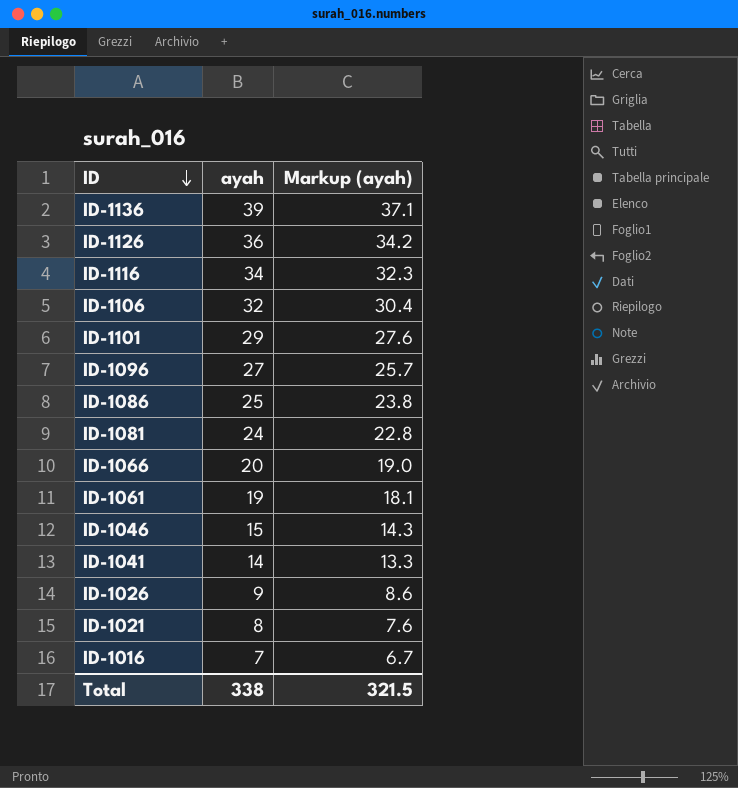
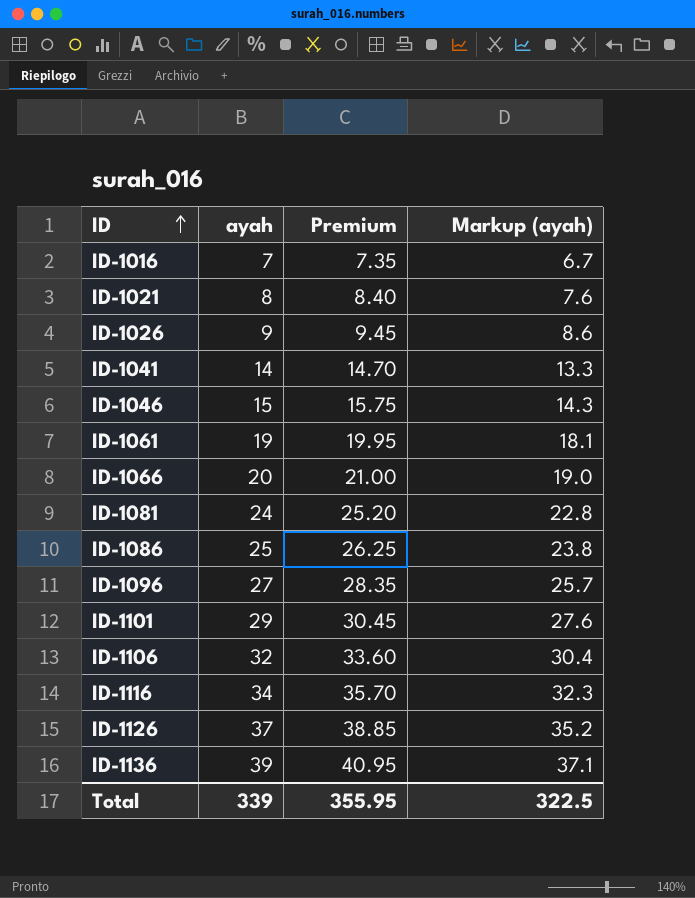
row order: ID descending -> ID ascending
column Premium | formula: none -> [ayah] * 1.05
ID-1126 | ayah: 36 -> 37
ID-1126 | Markup (ayah): 34.2 -> 35.2
Total | ayah: 338 -> 339
Total | Markup (ayah): 321.5 -> 322.5

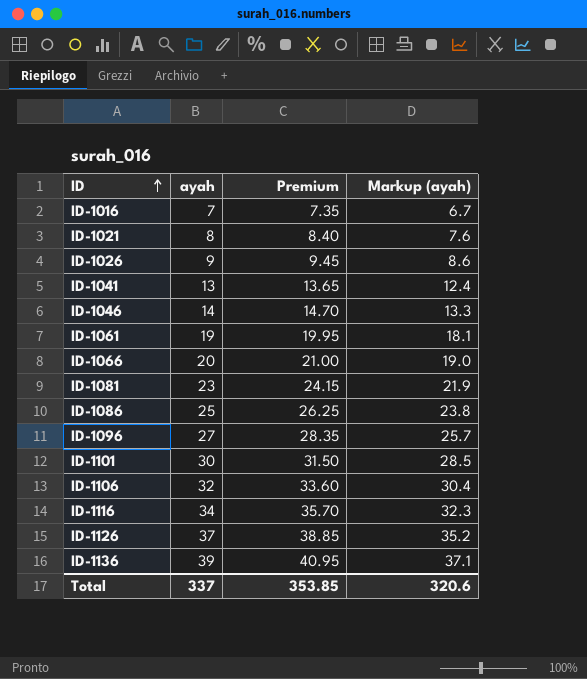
ID-1041 | ayah: 14 -> 13
ID-1041 | Premium: 14.70 -> 13.65
ID-1041 | Markup (ayah): 13.3 -> 12.4
ID-1046 | ayah: 15 -> 14
ID-1046 | Premium: 15.75 -> 14.70
ID-1046 | Markup (ayah): 14.3 -> 13.3
ID-1081 | ayah: 24 -> 23
ID-1081 | Premium: 25.20 -> 24.15
ID-1081 | Markup (ayah): 22.8 -> 21.9
ID-1101 | ayah: 29 -> 30
ID-1101 | Premium: 30.45 -> 31.50
ID-1101 | Markup (ayah): 27.6 -> 28.5
Total | ayah: 339 -> 337
Total | Premium: 355.95 -> 353.85
Total | Markup (ayah): 322.5 -> 320.6

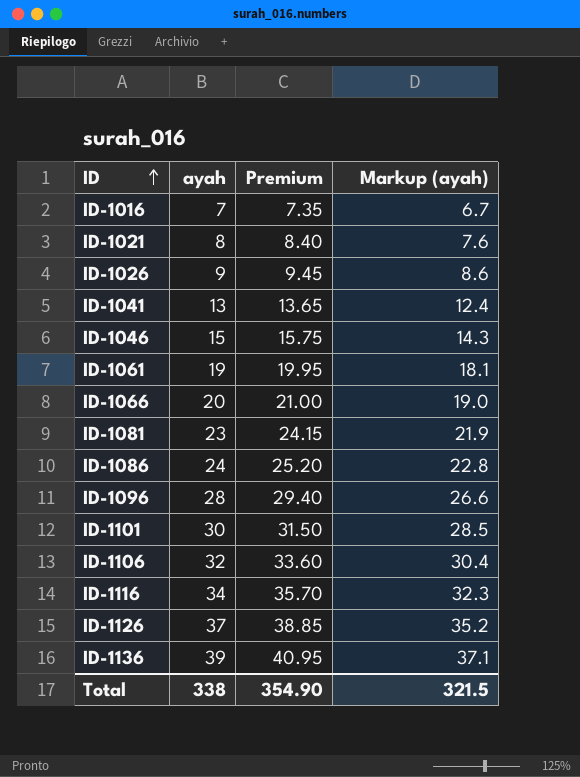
ID-1046 | ayah: 14 -> 15
ID-1046 | Premium: 14.70 -> 15.75
ID-1046 | Markup (ayah): 13.3 -> 14.3
ID-1086 | ayah: 25 -> 24
ID-1086 | Premium: 26.25 -> 25.20
ID-1086 | Markup (ayah): 23.8 -> 22.8
ID-1096 | ayah: 27 -> 28
ID-1096 | Premium: 28.35 -> 29.40
ID-1096 | Markup (ayah): 25.7 -> 26.6
Total | ayah: 337 -> 338
Total | Premium: 353.85 -> 354.90
Total | Markup (ayah): 320.6 -> 321.5

